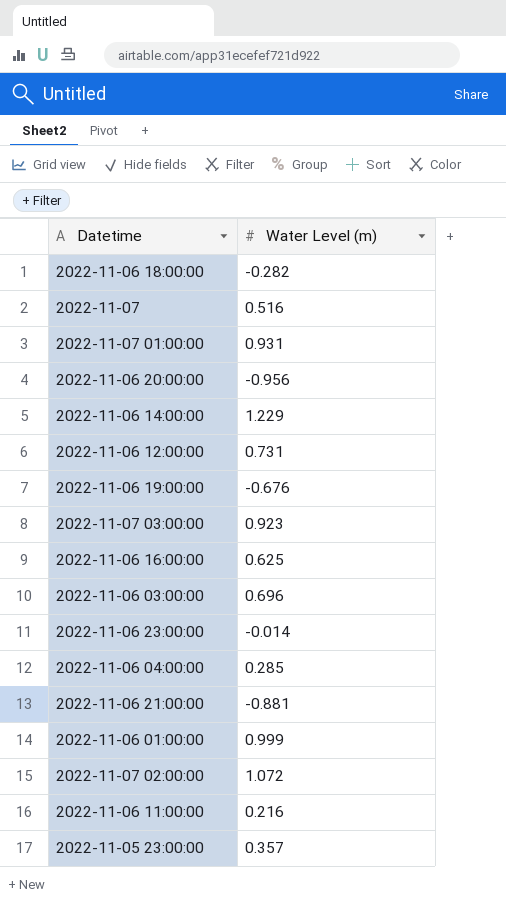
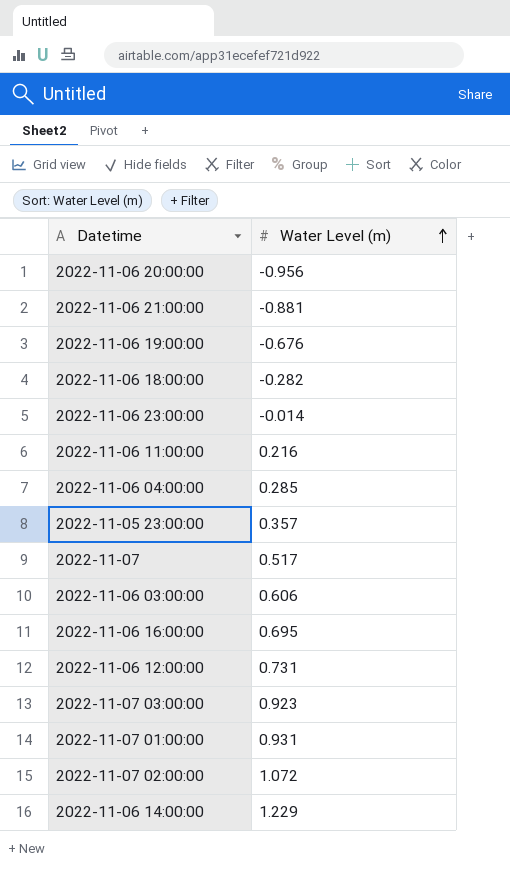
row order: none -> Water Level (m) ascending
row 2022-11-06 01:00:00: 0.999 -> none
2022-11-07 | Water Level (m): 0.516 -> 0.517
2022-11-06 03:00:00 | Water Level (m): 0.696 -> 0.606
2022-11-06 16:00:00 | Water Level (m): 0.625 -> 0.695

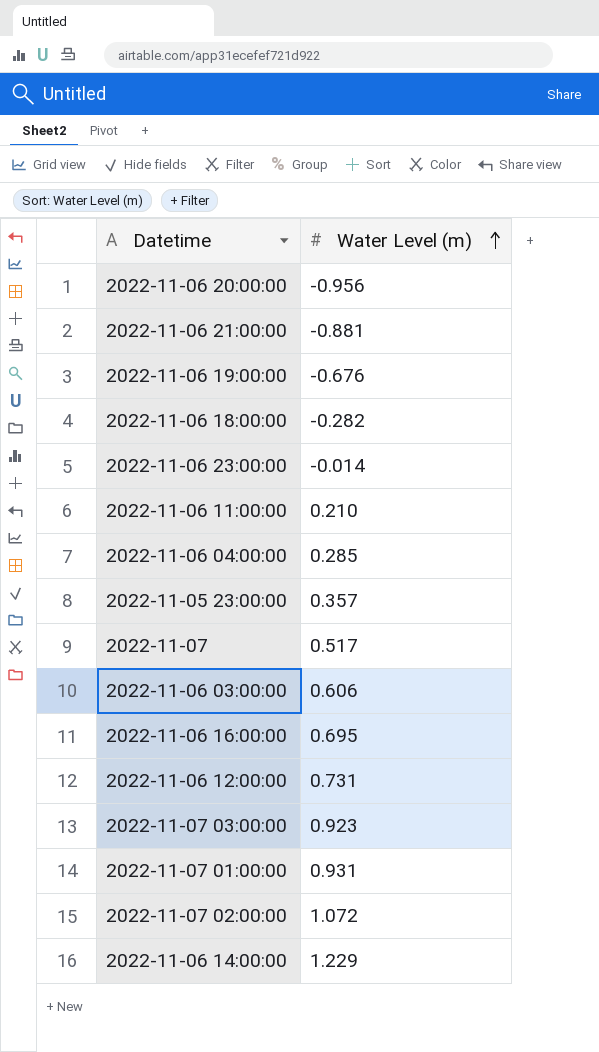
2022-11-06 11:00:00 | Water Level (m): 0.216 -> 0.210

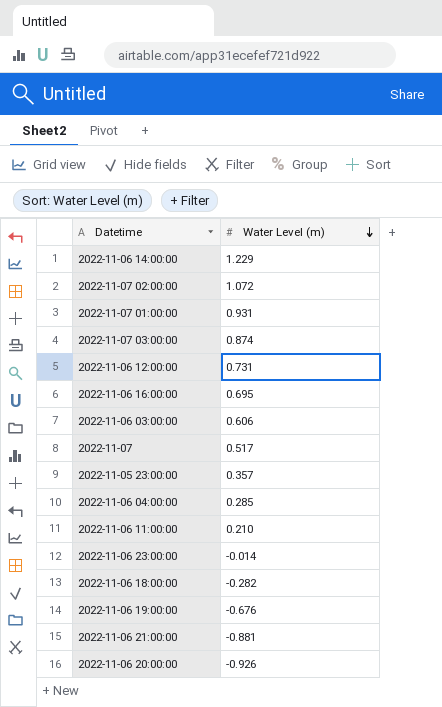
row order: Water Level (m) ascending -> Water Level (m) descending
2022-11-07 03:00:00 | Water Level (m): 0.923 -> 0.874
2022-11-06 20:00:00 | Water Level (m): -0.956 -> -0.926

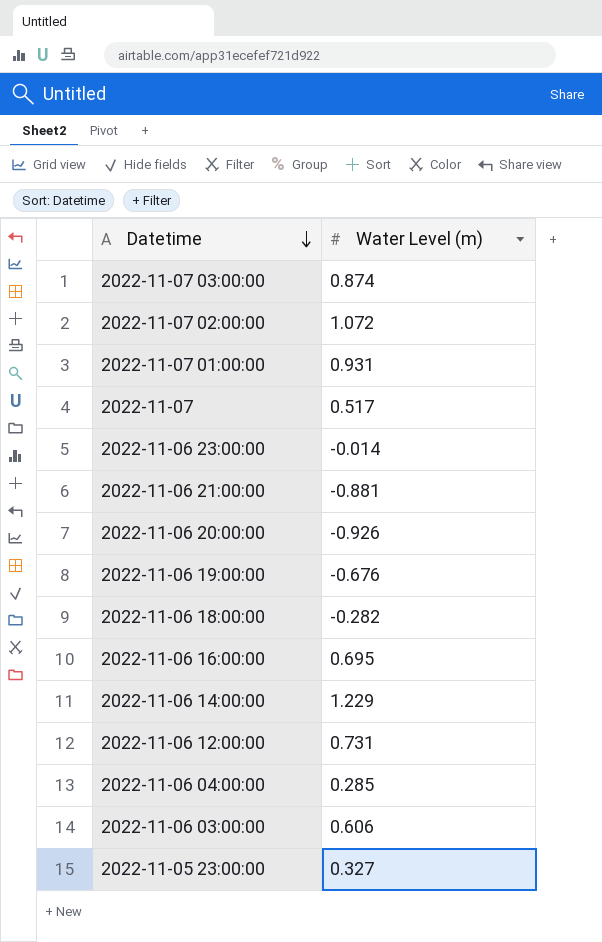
row order: Water Level (m) descending -> Datetime descending
row 2022-11-06 11:00:00: 0.210 -> none
2022-11-05 23:00:00 | Water Level (m): 0.357 -> 0.327

